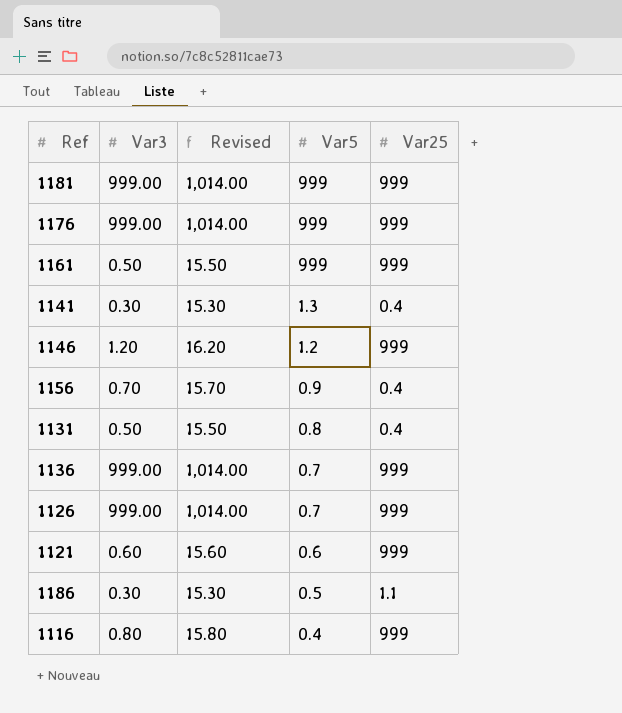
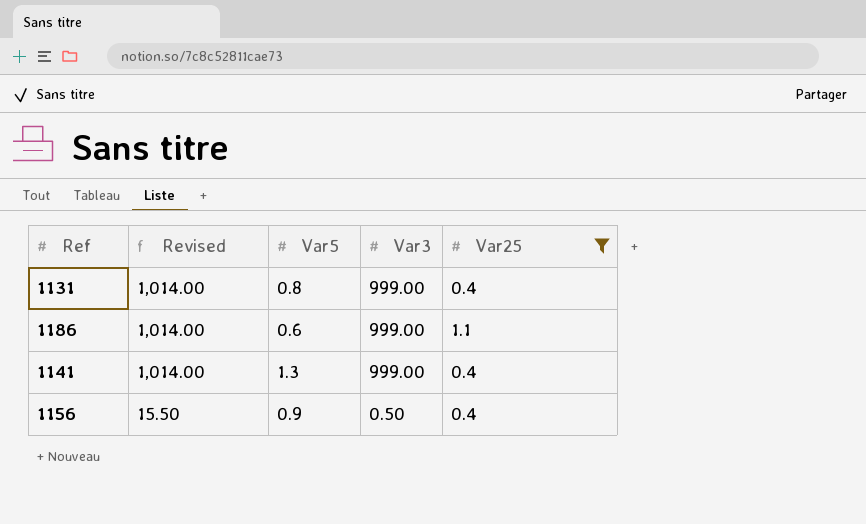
filter: none -> Var25 != 999
row order: Var5 descending -> Revised descending
column Var3 | position: 2 -> 4
1131 | Revised: 15.50 -> 1,014.00
1131 | Var3: 0.50 -> 999.00
1186 | Revised: 15.30 -> 1,014.00
1186 | Var5: 0.5 -> 0.6
1186 | Var3: 0.30 -> 999.00
1141 | Revised: 15.30 -> 1,014.00
1141 | Var3: 0.30 -> 999.00
1156 | Revised: 15.70 -> 15.50
1156 | Var3: 0.70 -> 0.50

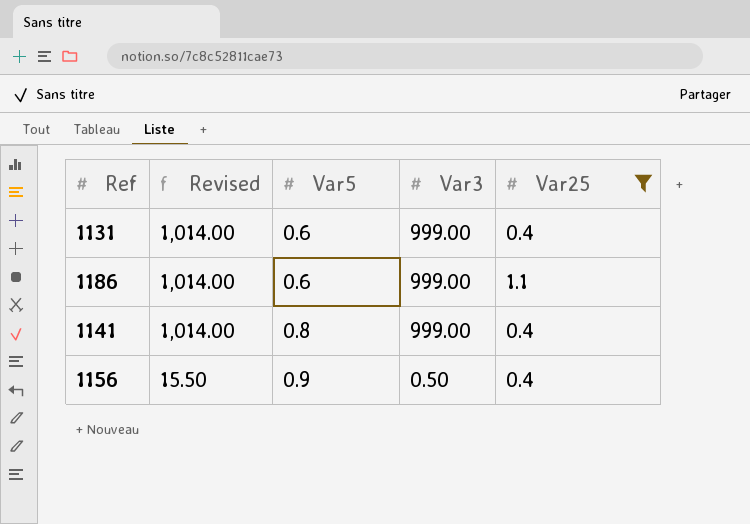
1131 | Var5: 0.8 -> 0.6
1141 | Var5: 1.3 -> 0.8

